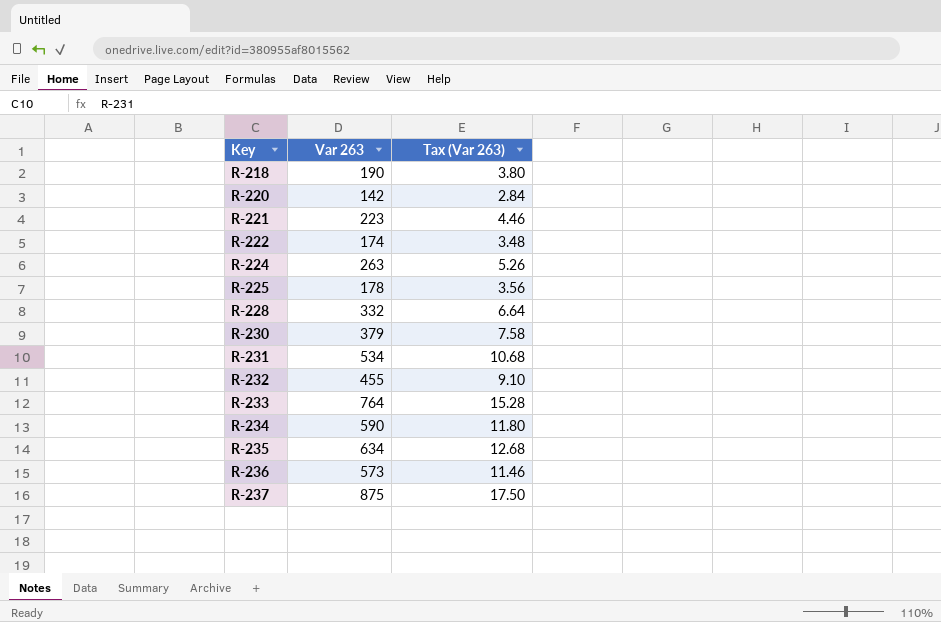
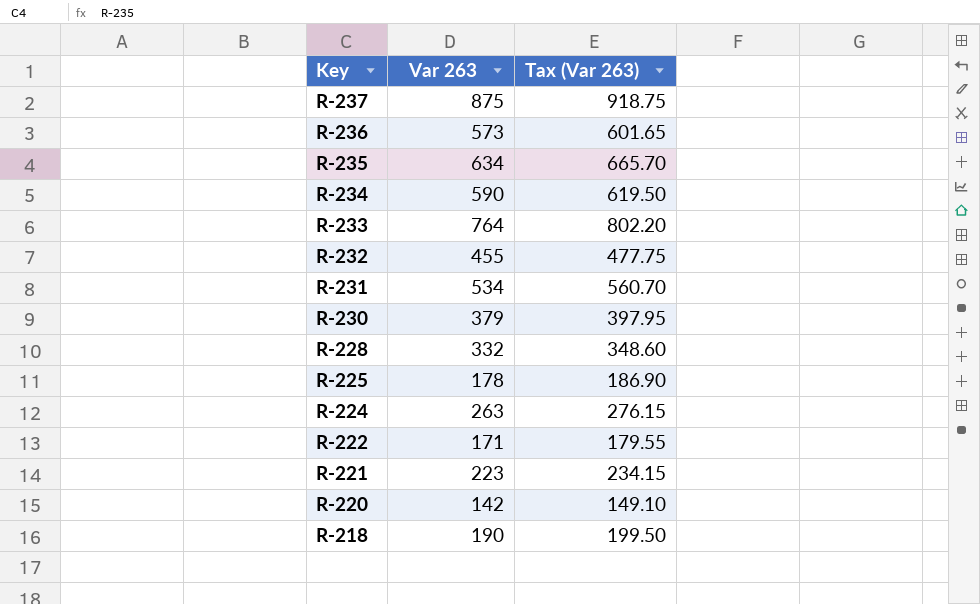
row order: Key ascending -> Key descending
column Tax (Var 263) | formula: [Var 263] * 0.02 -> [Var 263] * 1.05
R-222 | Var 263: 174 -> 171

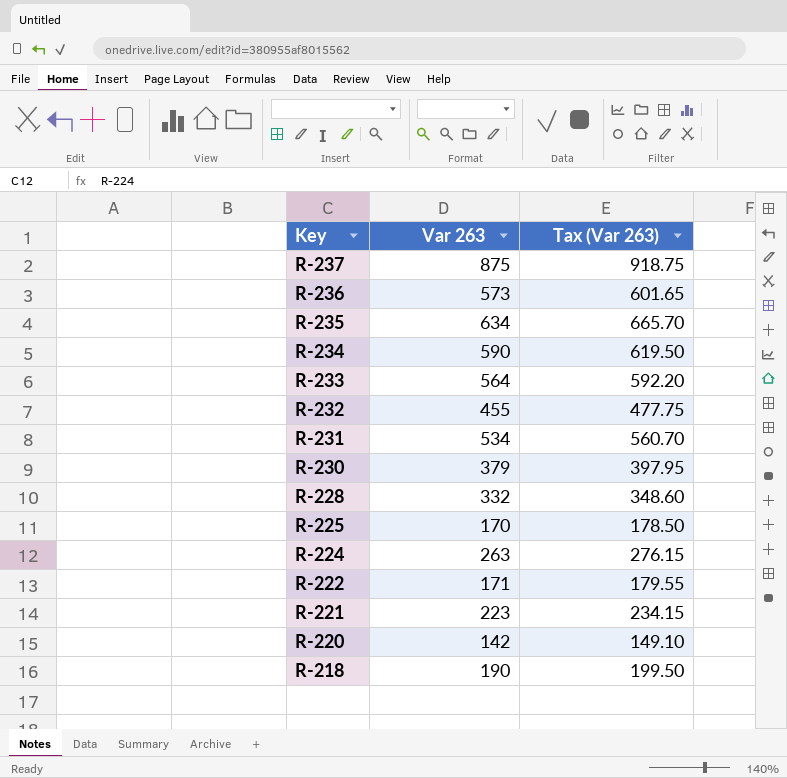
R-233 | Var 263: 764 -> 564
R-233 | Tax (Var 263): 802.20 -> 592.20
R-225 | Var 263: 178 -> 170
R-225 | Tax (Var 263): 186.90 -> 178.50

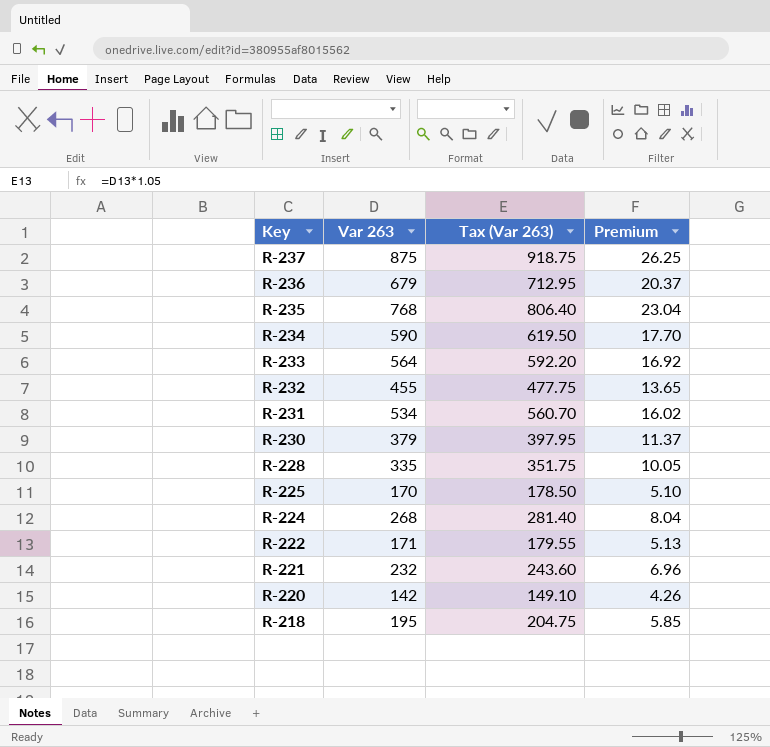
column Premium | formula: none -> [Var 263] * 0.03
R-236 | Var 263: 573 -> 679
R-236 | Tax (Var 263): 601.65 -> 712.95
R-235 | Var 263: 634 -> 768
R-235 | Tax (Var 263): 665.70 -> 806.40
R-228 | Var 263: 332 -> 335
R-228 | Tax (Var 263): 348.60 -> 351.75
R-224 | Var 263: 263 -> 268
R-224 | Tax (Var 263): 276.15 -> 281.40
R-221 | Var 263: 223 -> 232
R-221 | Tax (Var 263): 234.15 -> 243.60
R-218 | Var 263: 190 -> 195
R-218 | Tax (Var 263): 199.50 -> 204.75

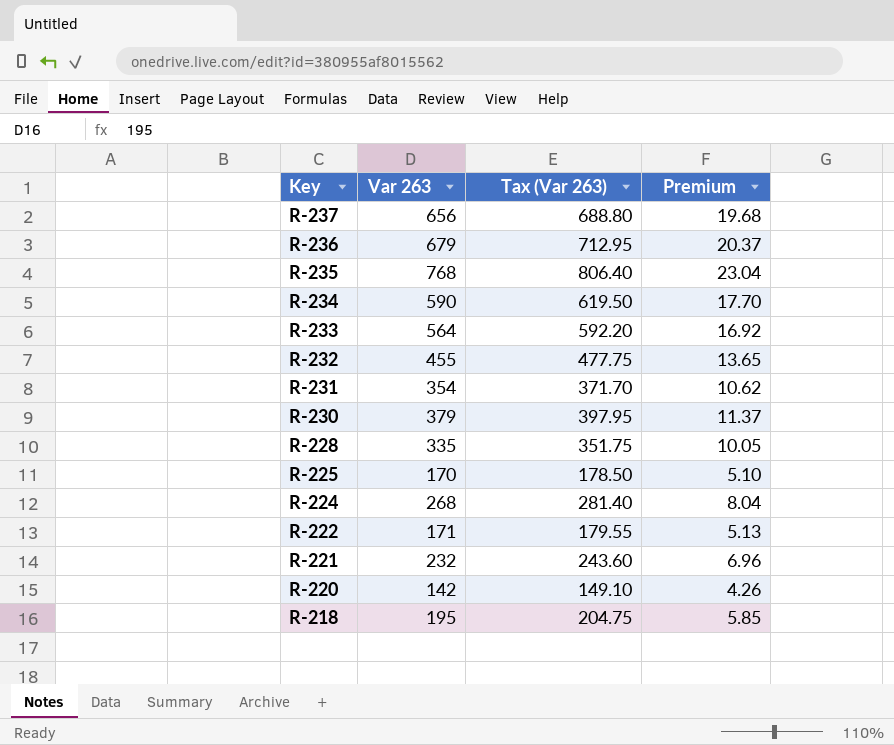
R-237 | Var 263: 875 -> 656
R-237 | Tax (Var 263): 918.75 -> 688.80
R-237 | Premium: 26.25 -> 19.68
R-231 | Var 263: 534 -> 354
R-231 | Tax (Var 263): 560.70 -> 371.70
R-231 | Premium: 16.02 -> 10.62

